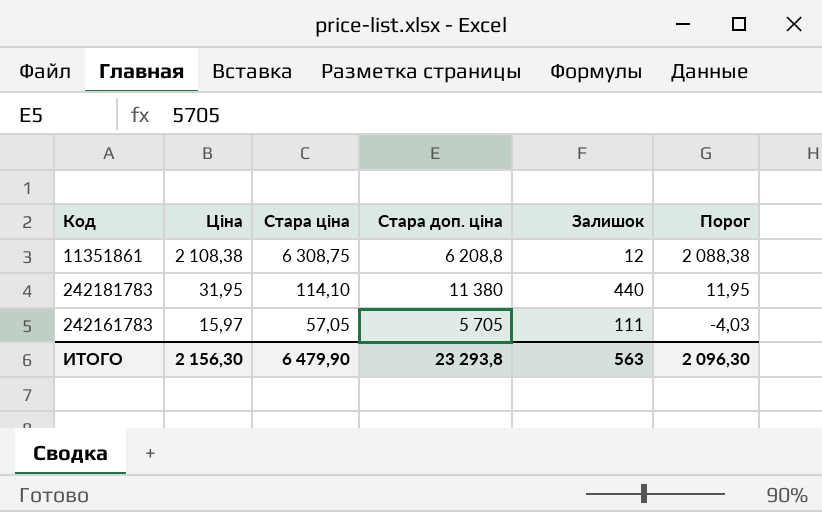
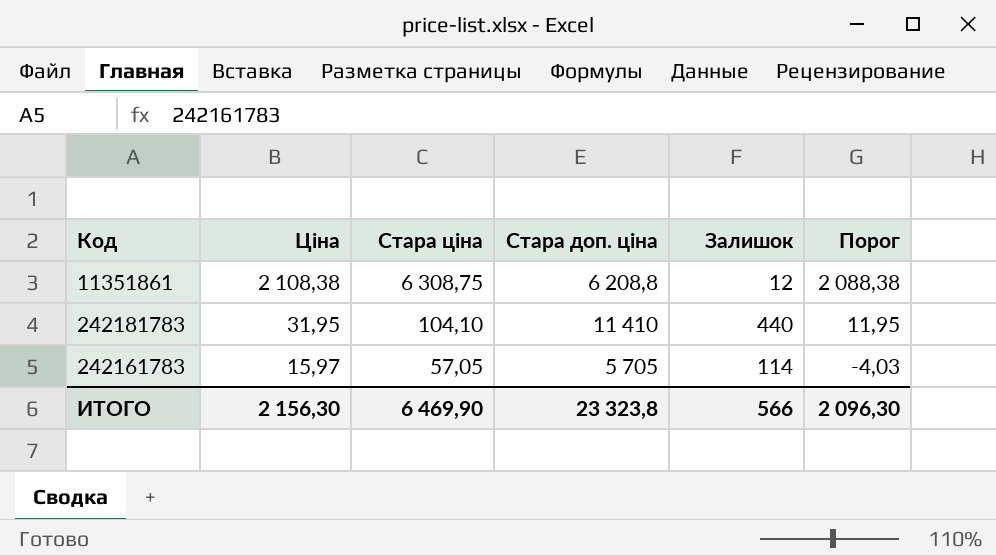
242181783 | Стара ціна: 114,10 -> 104,10
242181783 | Стара доп. ціна: 11 380 -> 11 410
242161783 | Залишок: 111 -> 114
ИТОГО | Стара ціна: 6 479,90 -> 6 469,90
ИТОГО | Стара доп. ціна: 23 293,8 -> 23 323,8
ИТОГО | Залишок: 563 -> 566

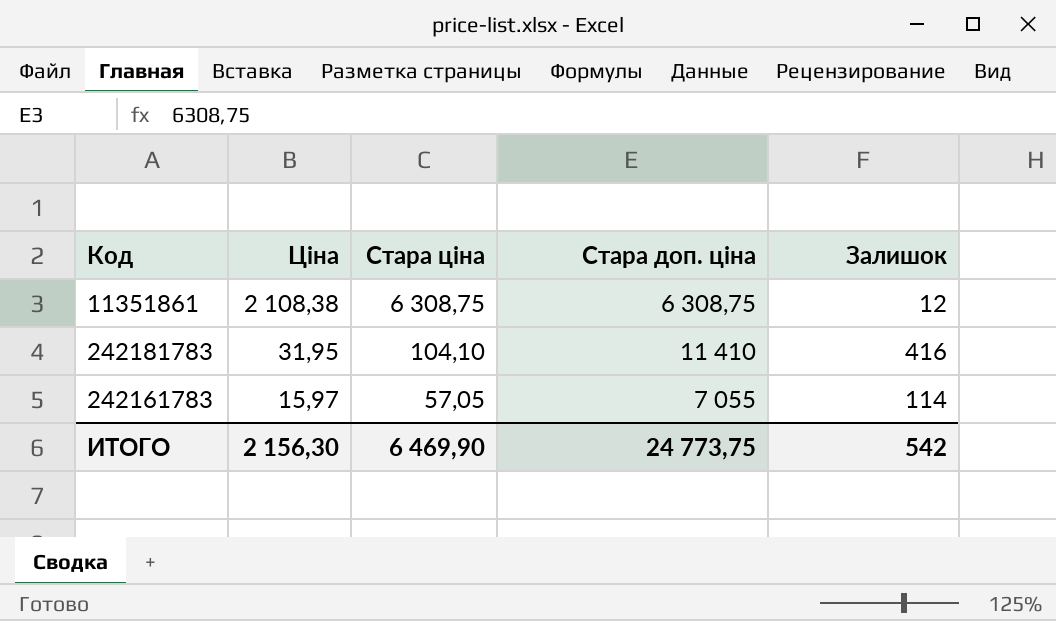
column Порог | formula: [Ціна] - 20 -> none
11351861 | Стара доп. ціна: 6 208,8 -> 6 308,75
242181783 | Залишок: 440 -> 416
242161783 | Стара доп. ціна: 5 705 -> 7 055
ИТОГО | Стара доп. ціна: 23 323,8 -> 24 773,75
ИТОГО | Залишок: 566 -> 542

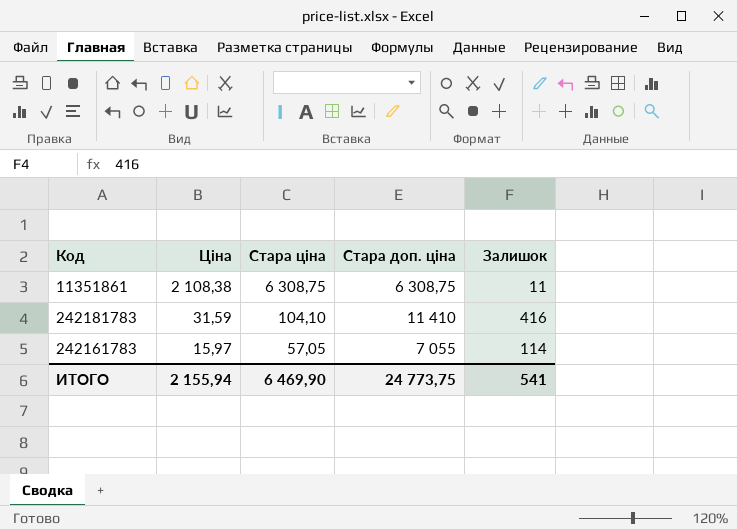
11351861 | Залишок: 12 -> 11
242181783 | Ціна: 31,95 -> 31,59
ИТОГО | Ціна: 2 156,30 -> 2 155,94
ИТОГО | Залишок: 542 -> 541

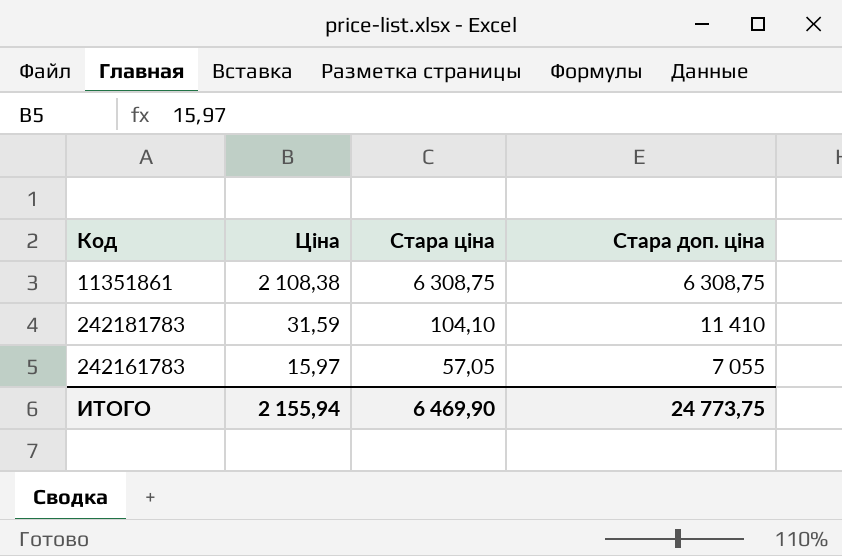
column Залишок | position: 5 -> none

